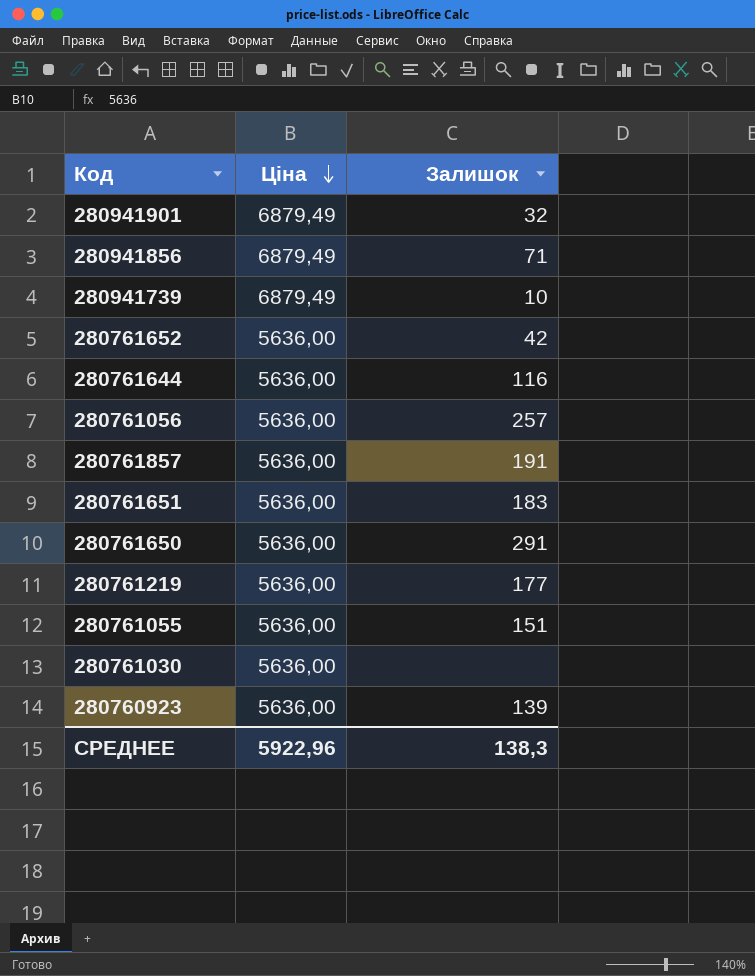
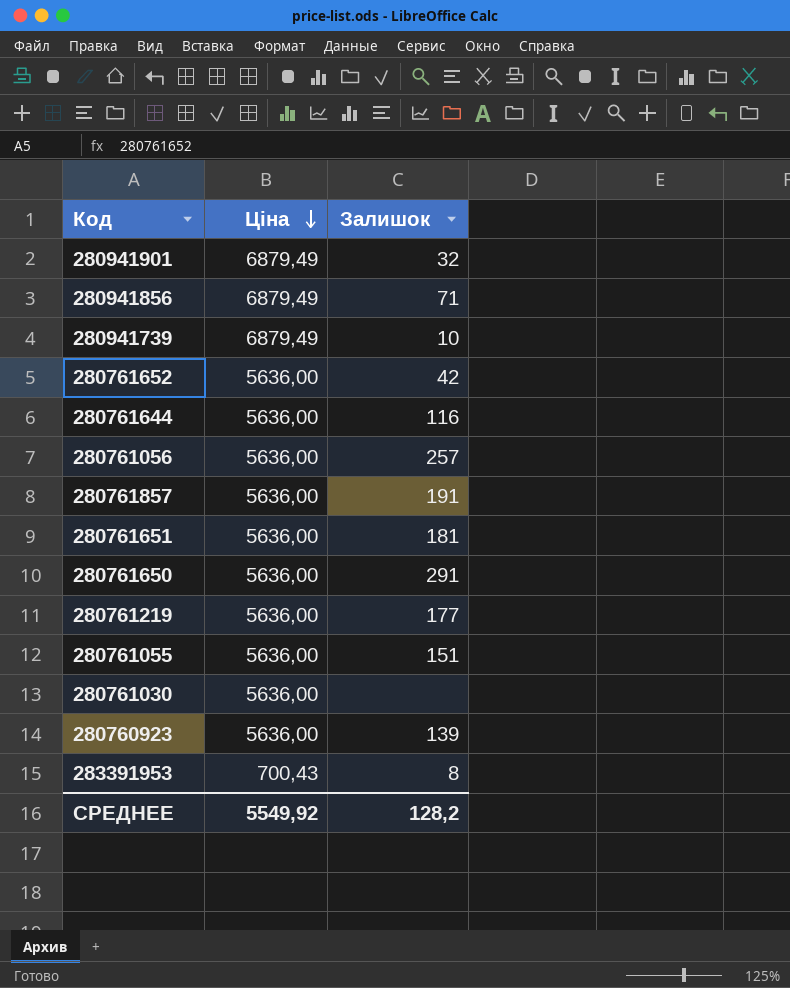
280761651 | Залишок: 183 -> 181
row 283391953: none -> 700,43 | 8
СРЕДНЕЕ | Ціна: 5922,96 -> 5549,92
СРЕДНЕЕ | Залишок: 138,3 -> 128,2

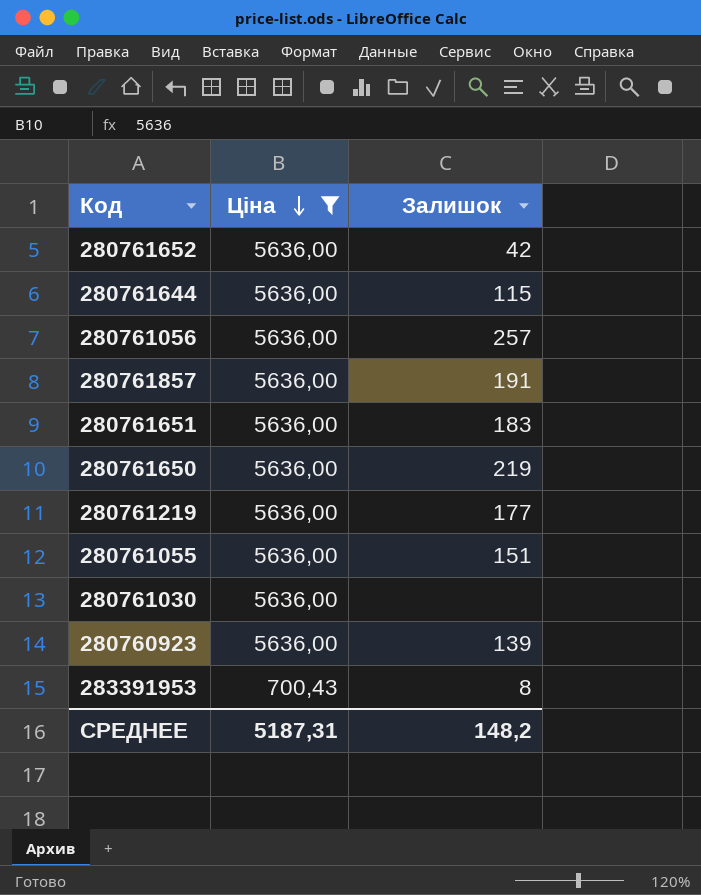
filter: none -> Ціна != 6879,49
280761644 | Залишок: 116 -> 115
280761651 | Залишок: 181 -> 183
280761650 | Залишок: 291 -> 219
СРЕДНЕЕ | Ціна: 5549,92 -> 5187,31
СРЕДНЕЕ | Залишок: 128,2 -> 148,2

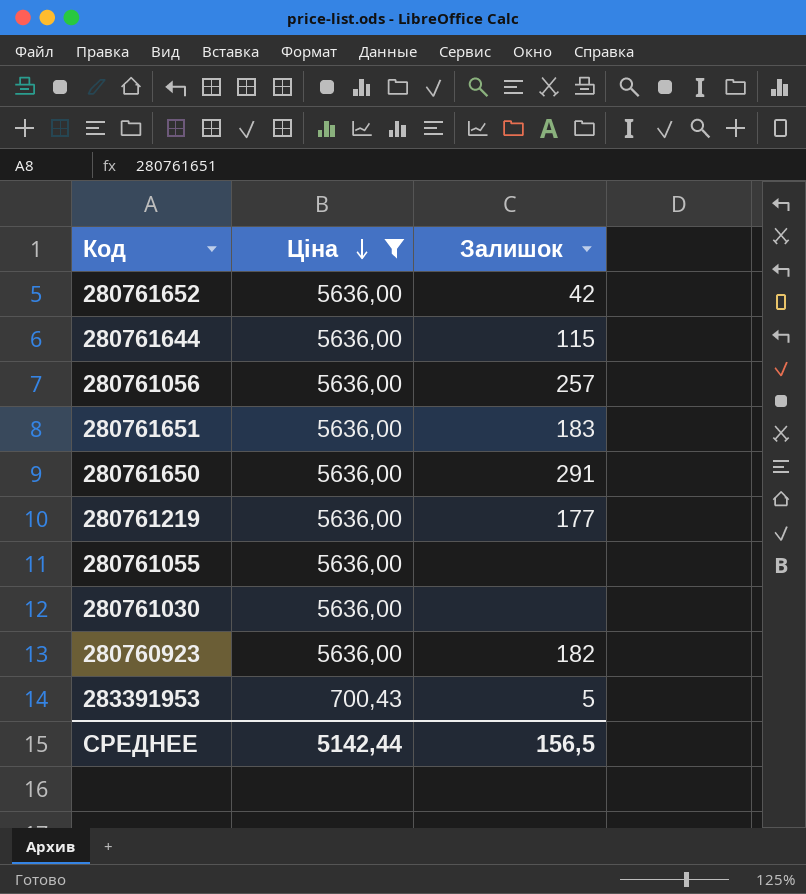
row 280761857: 5636,00 | 191 -> none
280761650 | Залишок: 219 -> 291
280761055 | Залишок: 151 -> none
280760923 | Залишок: 139 -> 182
283391953 | Залишок: 8 -> 5
СРЕДНЕЕ | Ціна: 5187,31 -> 5142,44
СРЕДНЕЕ | Залишок: 148,2 -> 156,5

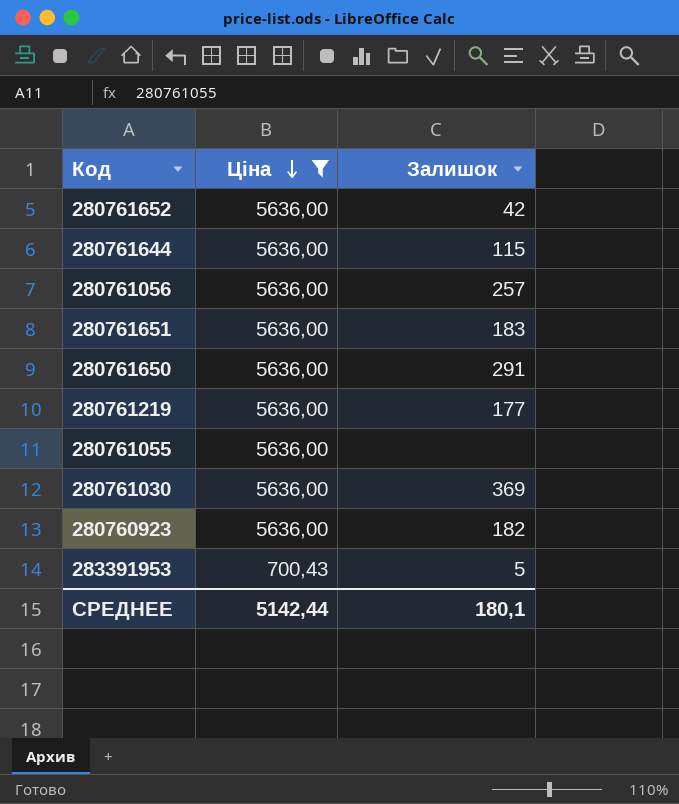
280761030 | Залишок: none -> 369
СРЕДНЕЕ | Залишок: 156,5 -> 180,1

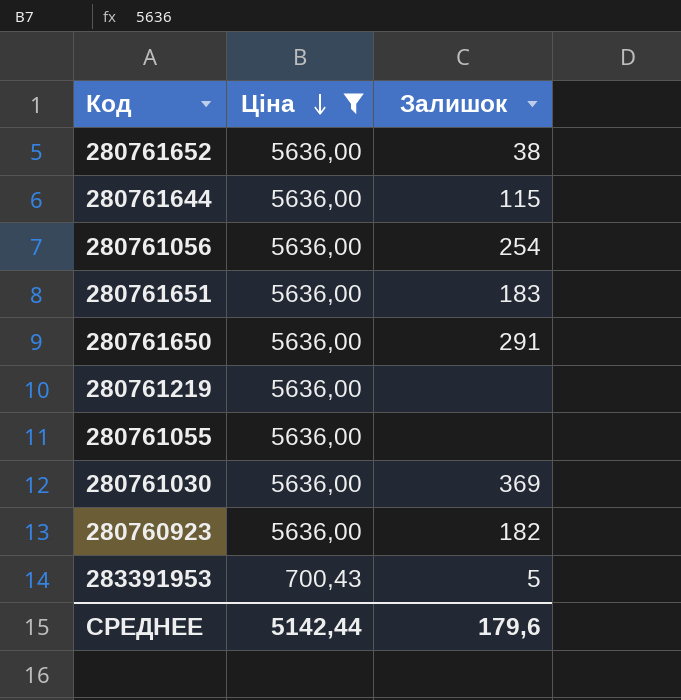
280761652 | Залишок: 42 -> 38
280761056 | Залишок: 257 -> 254
280761219 | Залишок: 177 -> none
СРЕДНЕЕ | Залишок: 180,1 -> 179,6

